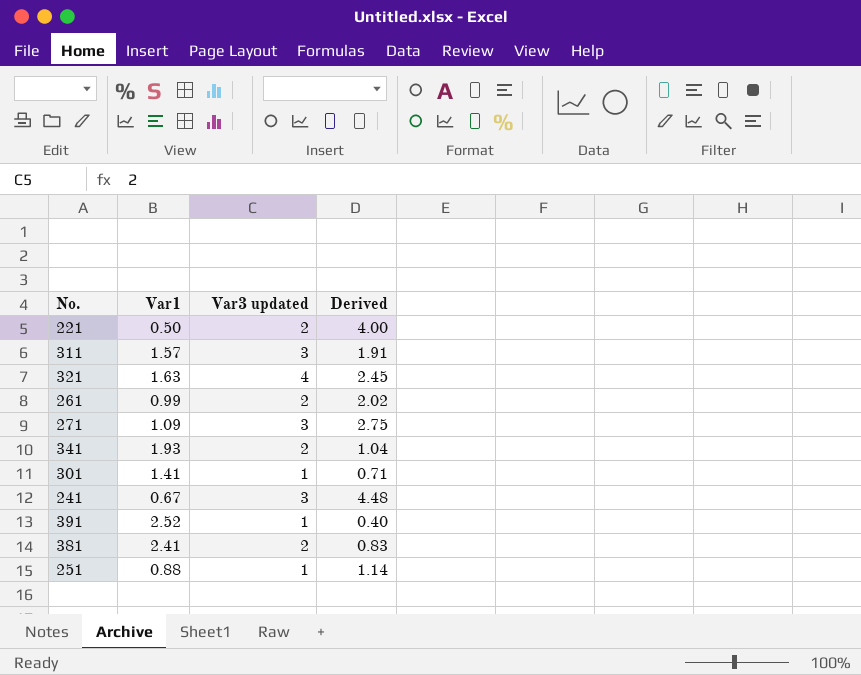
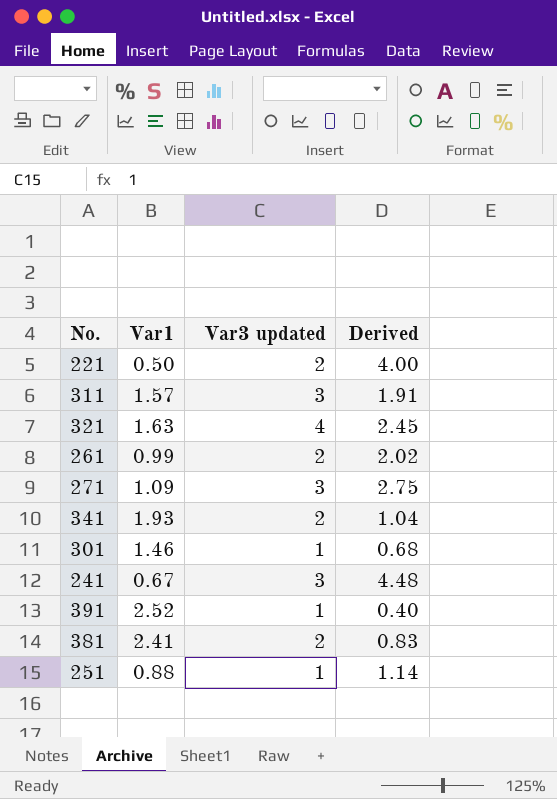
301 | Var1: 1.41 -> 1.46
301 | Derived: 0.71 -> 0.68

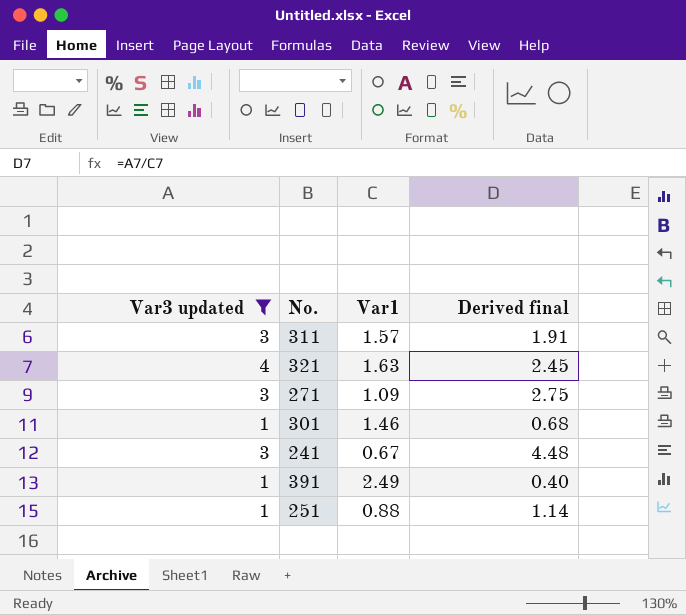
filter: none -> Var3 updated != 2
column Var3 updated | position: 3 -> 1
column name: Derived -> Derived final
391 | Var1: 2.52 -> 2.49

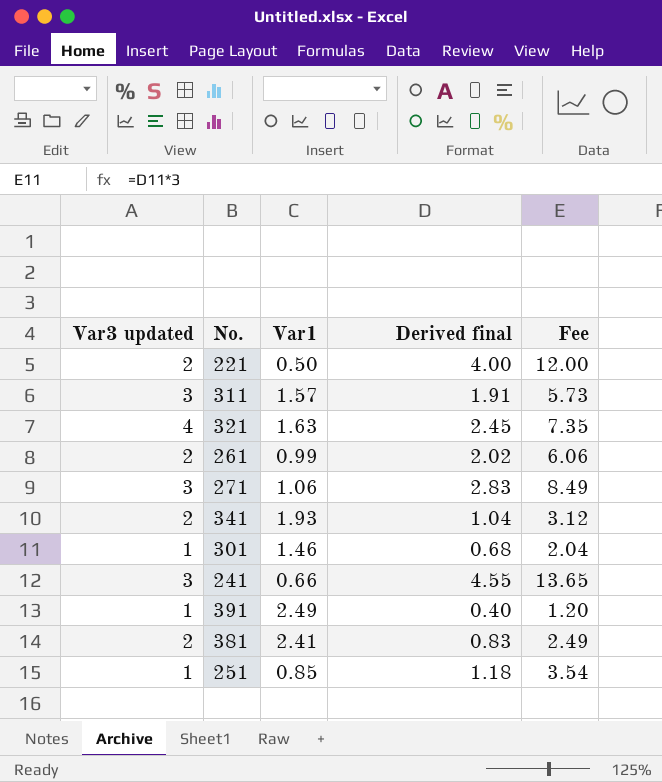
filter: Var3 updated != 2 -> none
column Fee | formula: none -> [Derived final] * 3
271 | Var1: 1.09 -> 1.06
271 | Derived final: 2.75 -> 2.83
241 | Var1: 0.67 -> 0.66
241 | Derived final: 4.48 -> 4.55
251 | Var1: 0.88 -> 0.85
251 | Derived final: 1.14 -> 1.18

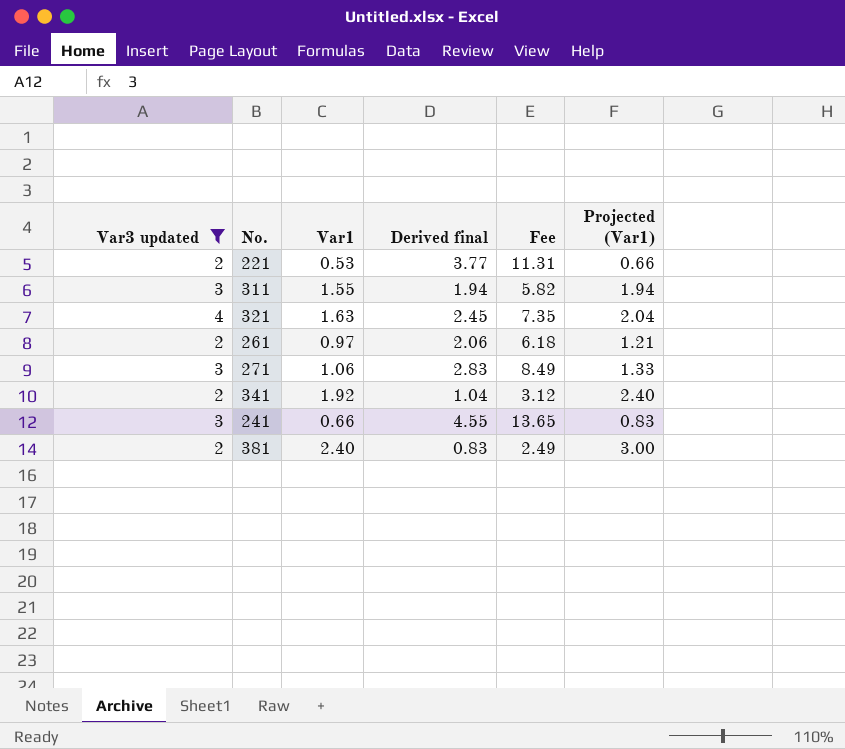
filter: none -> Var3 updated != 1
column Projected (Var1) | formula: none -> [Var1] * 1.25
221 | Var1: 0.50 -> 0.53
221 | Derived final: 4.00 -> 3.77
221 | Fee: 12.00 -> 11.31
311 | Var1: 1.57 -> 1.55
311 | Derived final: 1.91 -> 1.94
311 | Fee: 5.73 -> 5.82
261 | Var1: 0.99 -> 0.97
261 | Derived final: 2.02 -> 2.06
261 | Fee: 6.06 -> 6.18
341 | Var1: 1.93 -> 1.92
381 | Var1: 2.41 -> 2.40

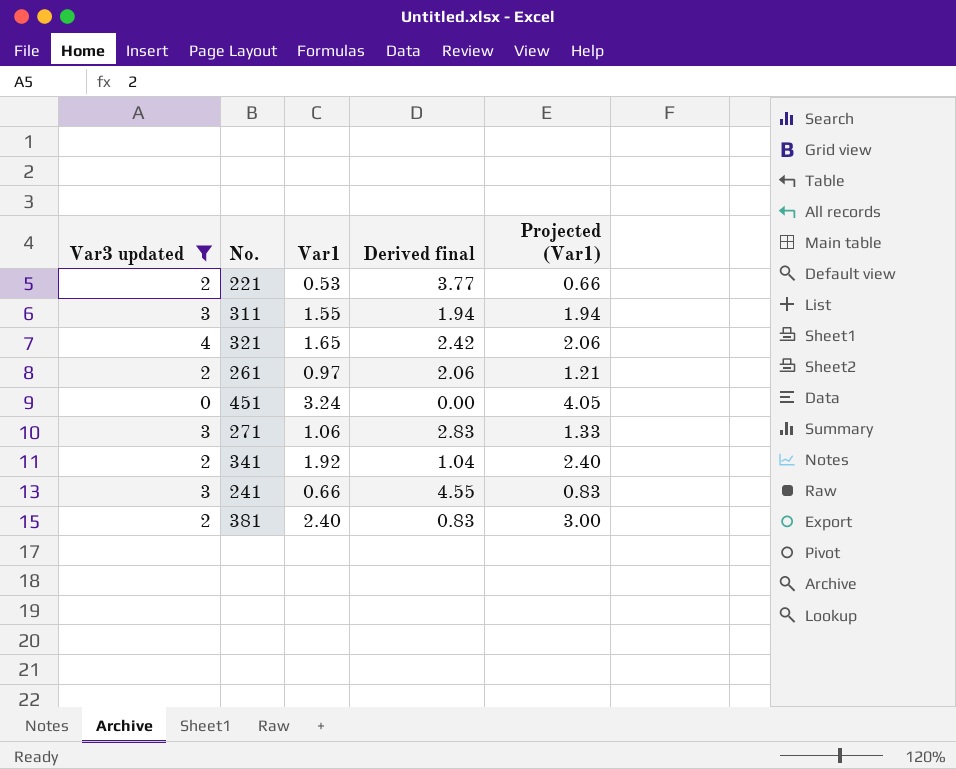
column Fee | formula: [Derived final] * 3 -> none
321 | Var1: 1.63 -> 1.65
321 | Derived final: 2.45 -> 2.42
321 | Projected (Var1): 2.04 -> 2.06
row 451: none -> 0 | 3.24 | 0.00 | 4.05

